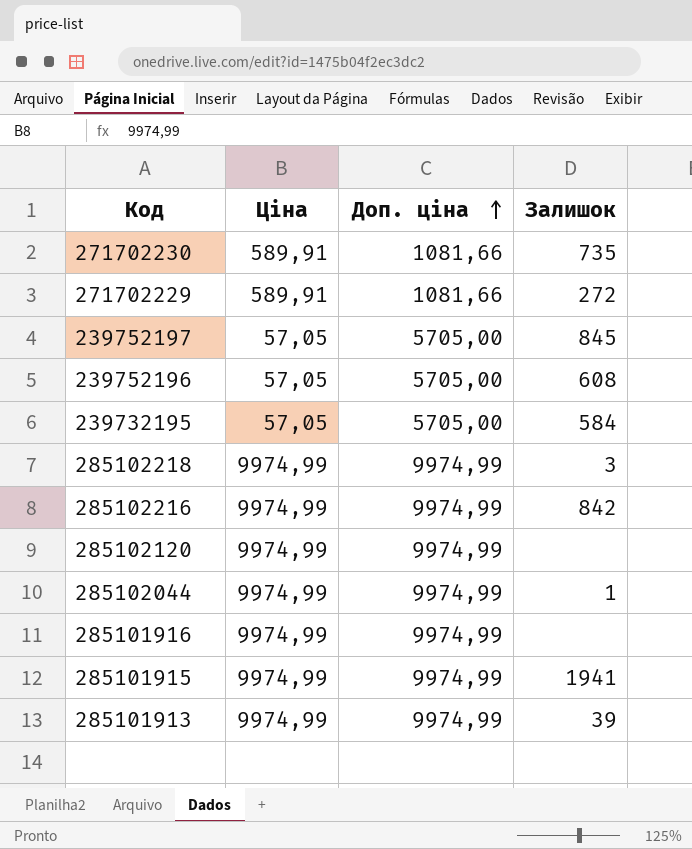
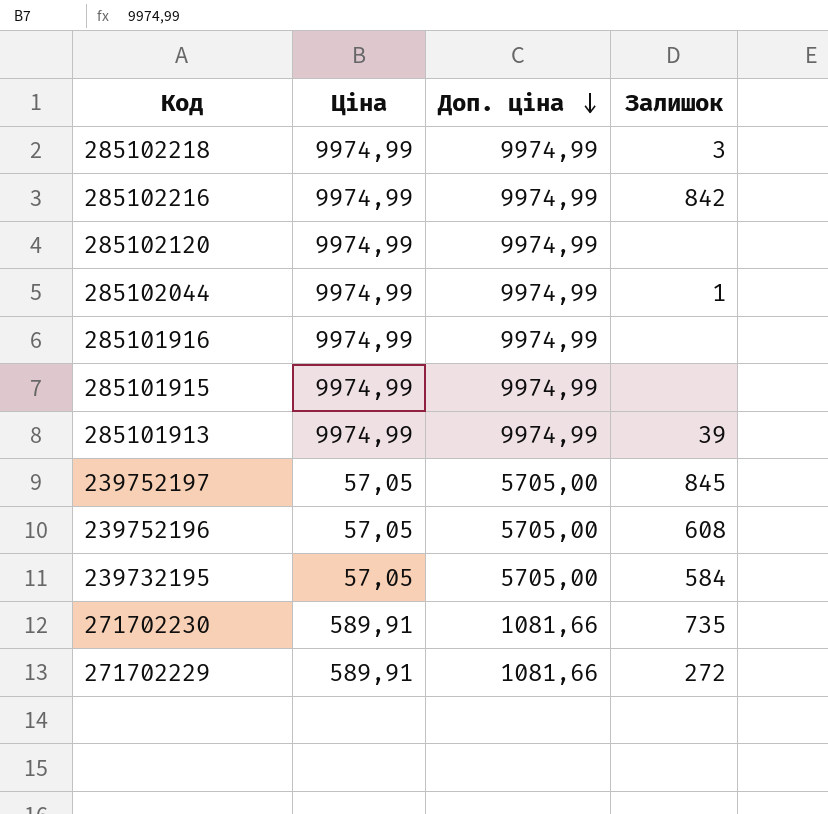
row order: Доп. ціна ascending -> Доп. ціна descending
285101915 | Залишок: 1941 -> none

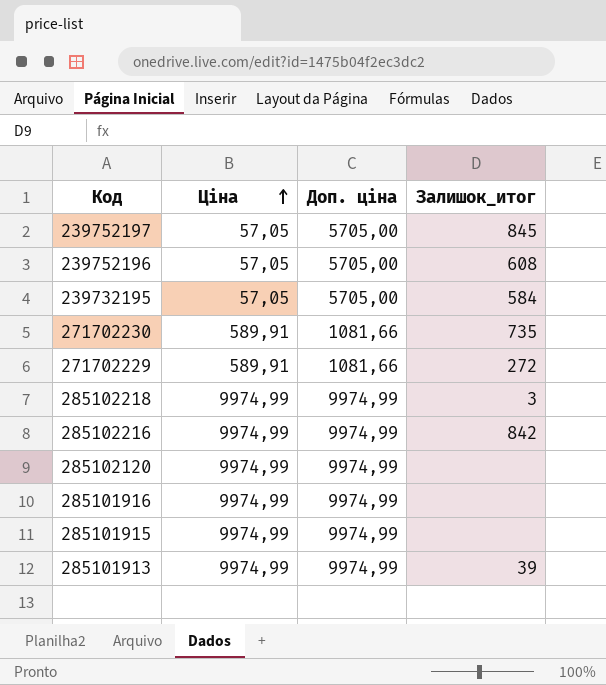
row order: Доп. ціна descending -> Ціна ascending
column name: Залишок -> Залишок_итог
row 285102044: 9974,99 | 9974,99 | 1 -> none

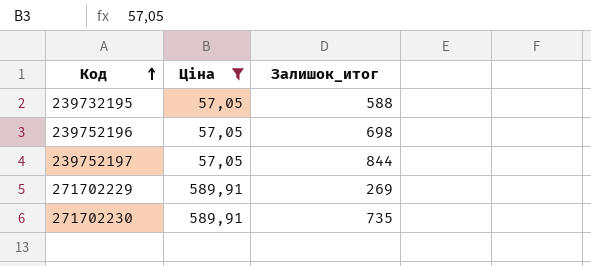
filter: none -> Ціна != 9974,99
row order: Ціна ascending -> Код ascending
column Доп. ціна | position: 3 -> none
239732195 | Залишок_итог: 584 -> 588
239752196 | Залишок_итог: 608 -> 698
239752197 | Залишок_итог: 845 -> 844
271702229 | Залишок_итог: 272 -> 269

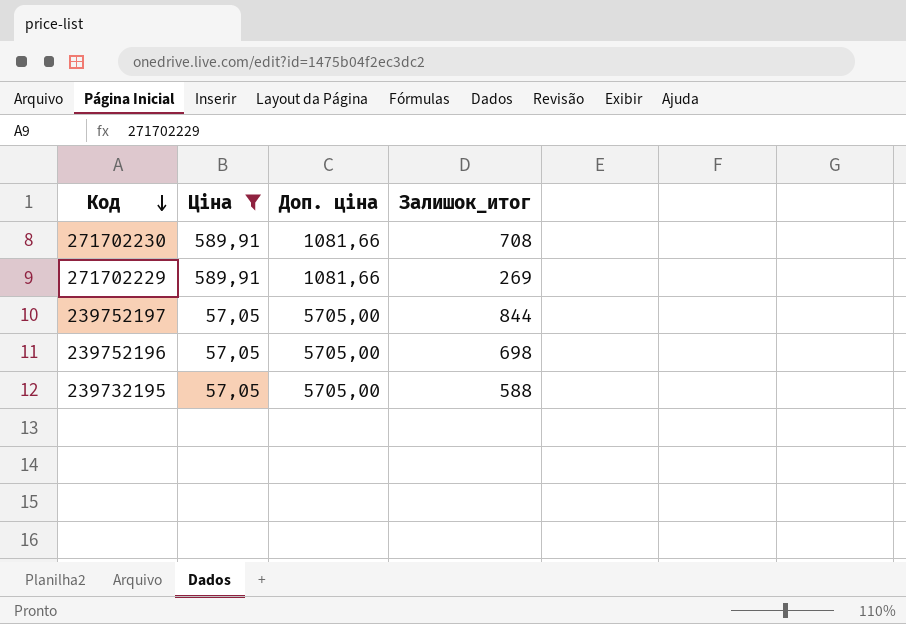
row order: Код ascending -> Код descending
column Доп. ціна | position: none -> 3
271702230 | Залишок_итог: 735 -> 708

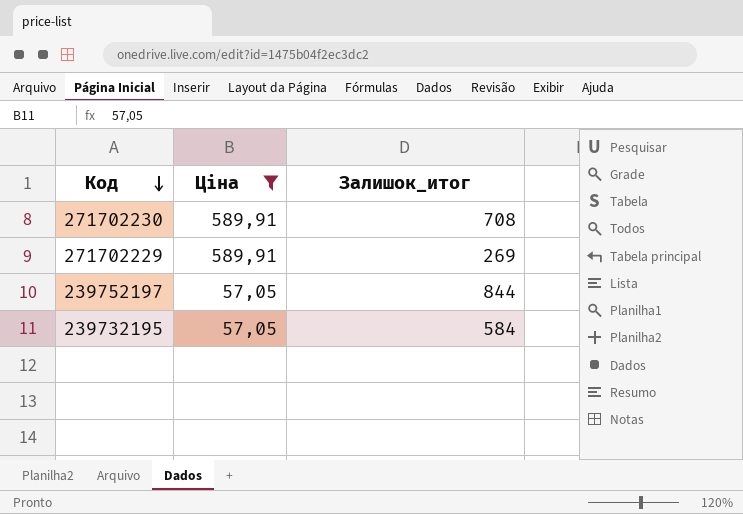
column Доп. ціна | position: 3 -> none
row 239752196: 57,05 | 5705,00 | 698 -> none
239732195 | Залишок_итог: 588 -> 584

